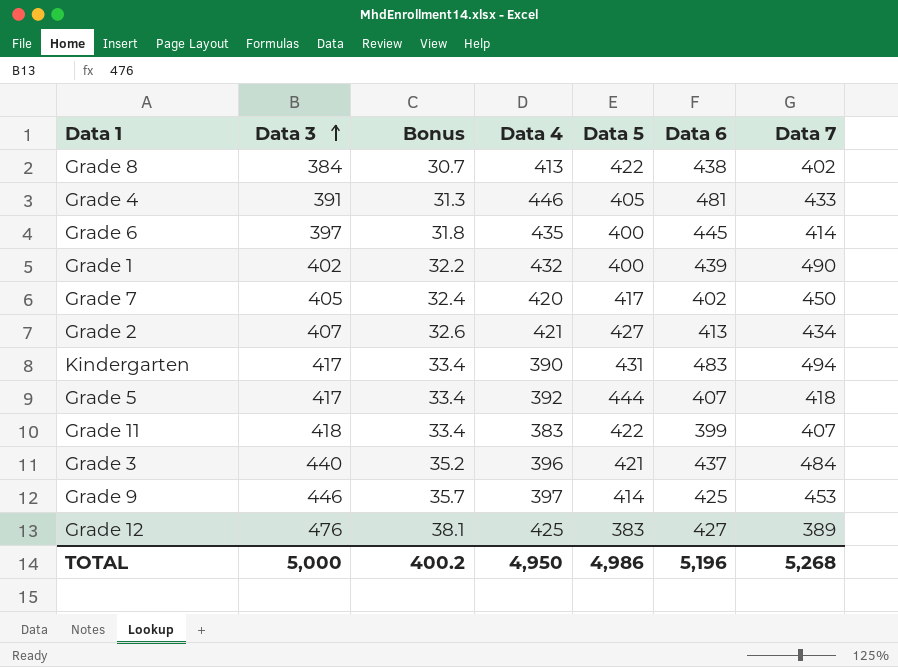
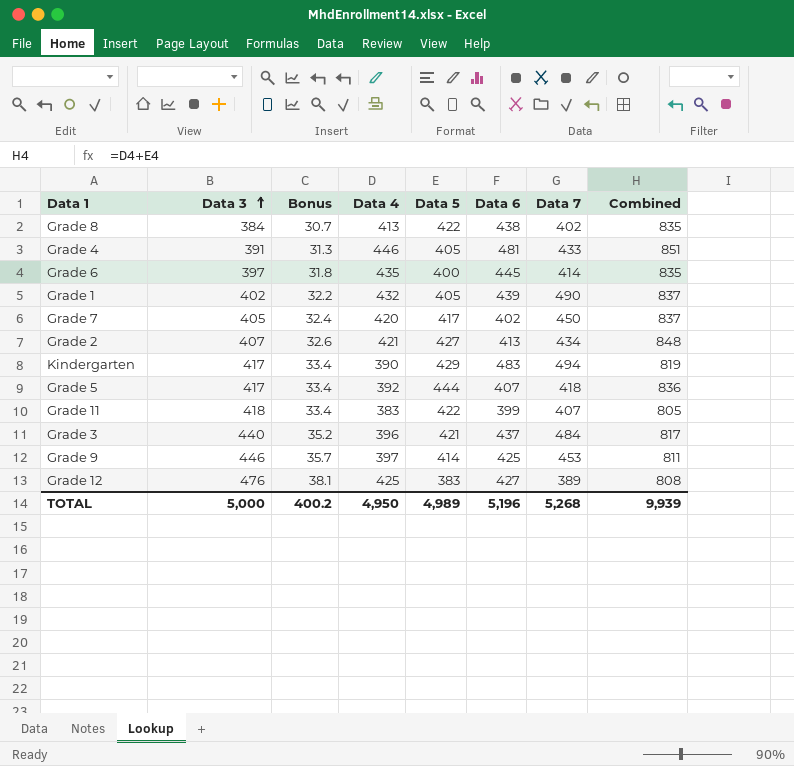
column Combined | formula: none -> [Data 4] + [Data 5]
Grade 1 | Data 5: 400 -> 405
Kindergarten | Data 5: 431 -> 429
TOTAL | Data 5: 4,986 -> 4,989

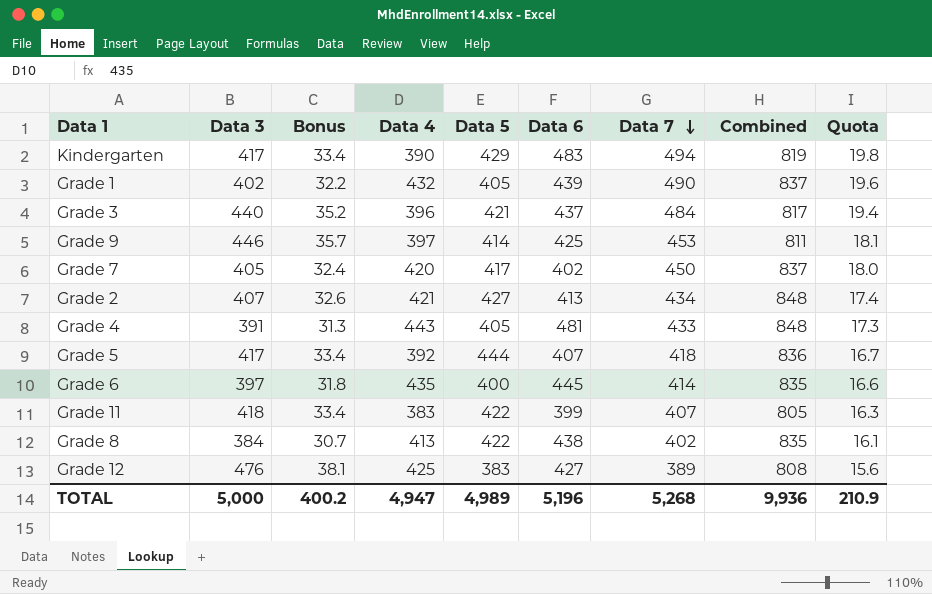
row order: Data 3 ascending -> Data 7 descending
column Quota | formula: none -> [Data 7] * 0.04
Grade 4 | Data 4: 446 -> 443
Grade 4 | Combined: 851 -> 848
TOTAL | Data 4: 4,950 -> 4,947
TOTAL | Combined: 9,939 -> 9,936

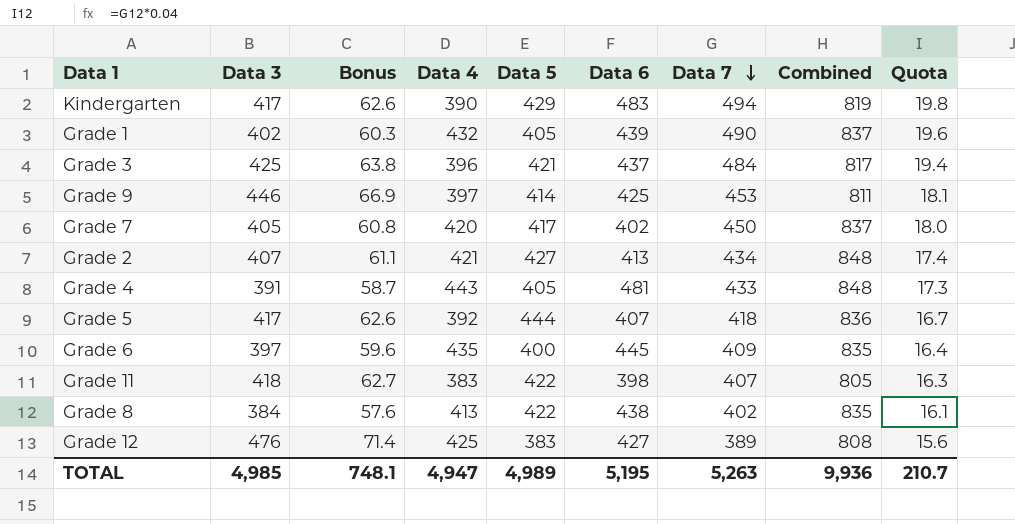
column Bonus | formula: [Data 3] * 0.08 -> [Data 3] * 0.15
Grade 3 | Data 3: 440 -> 425
Grade 6 | Data 7: 414 -> 409
Grade 6 | Quota: 16.6 -> 16.4
Grade 11 | Data 6: 399 -> 398
TOTAL | Data 3: 5,000 -> 4,985
TOTAL | Bonus: 400.2 -> 748.1
TOTAL | Data 6: 5,196 -> 5,195
TOTAL | Data 7: 5,268 -> 5,263
TOTAL | Quota: 210.9 -> 210.7

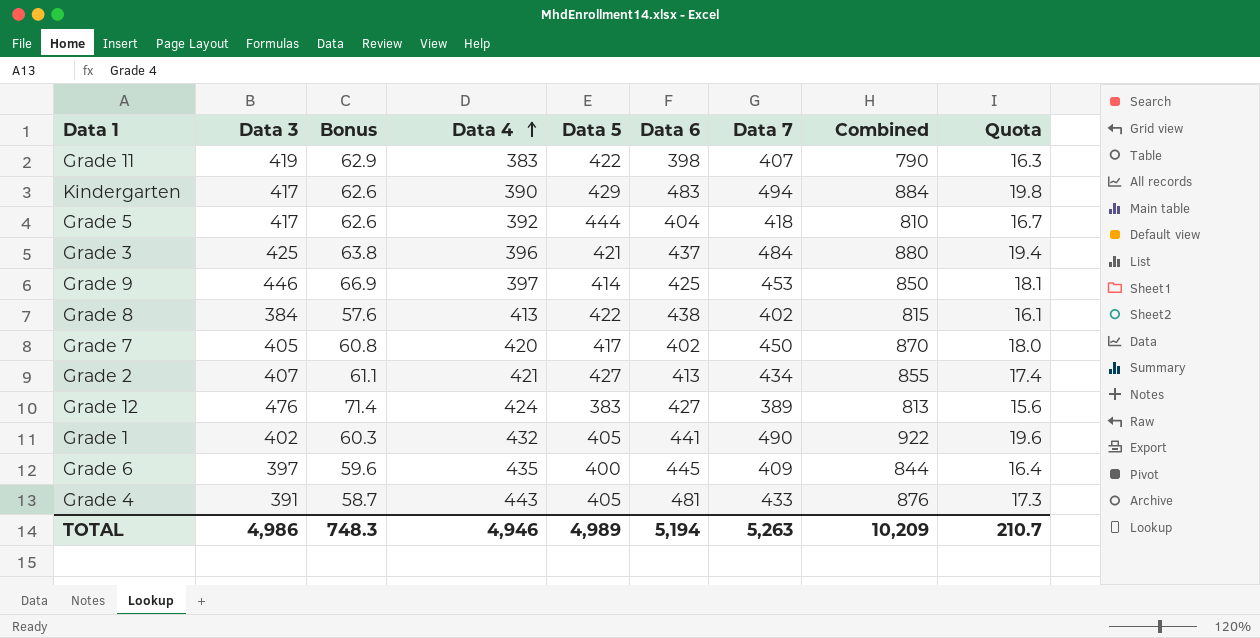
row order: Data 7 descending -> Data 4 ascending
column Combined | formula: [Data 4] + [Data 5] -> [Data 4] + [Data 7]
Grade 11 | Data 3: 418 -> 419
Grade 11 | Bonus: 62.7 -> 62.9
Grade 5 | Data 6: 407 -> 404
Grade 12 | Data 4: 425 -> 424
Grade 1 | Data 6: 439 -> 441
TOTAL | Data 3: 4,985 -> 4,986
TOTAL | Bonus: 748.1 -> 748.3
TOTAL | Data 4: 4,947 -> 4,946
TOTAL | Data 6: 5,195 -> 5,194
TOTAL | Combined: 9,936 -> 10,209

